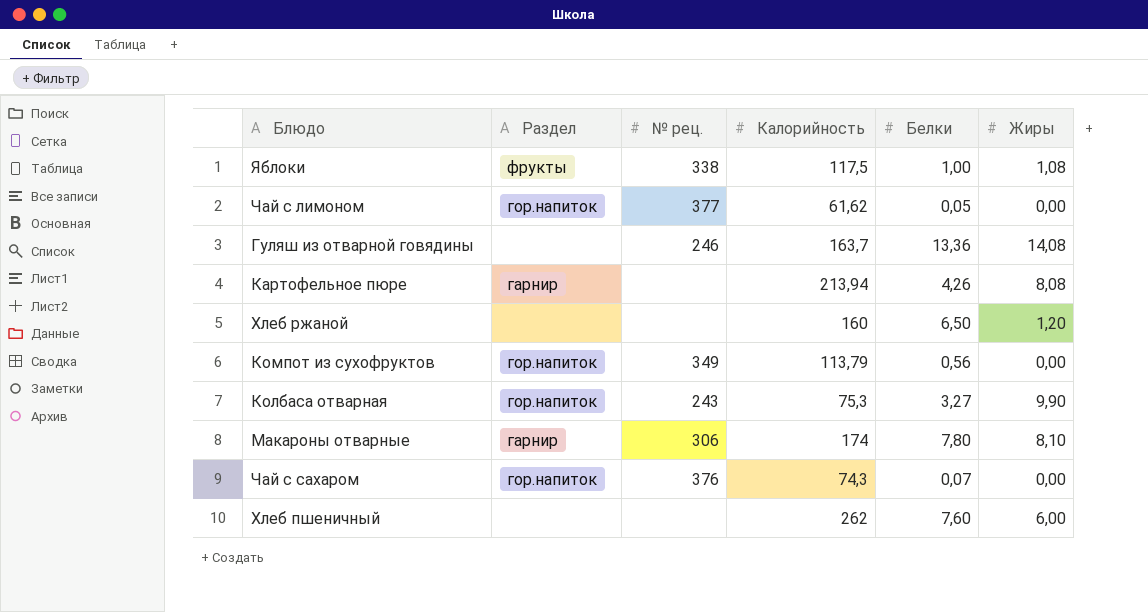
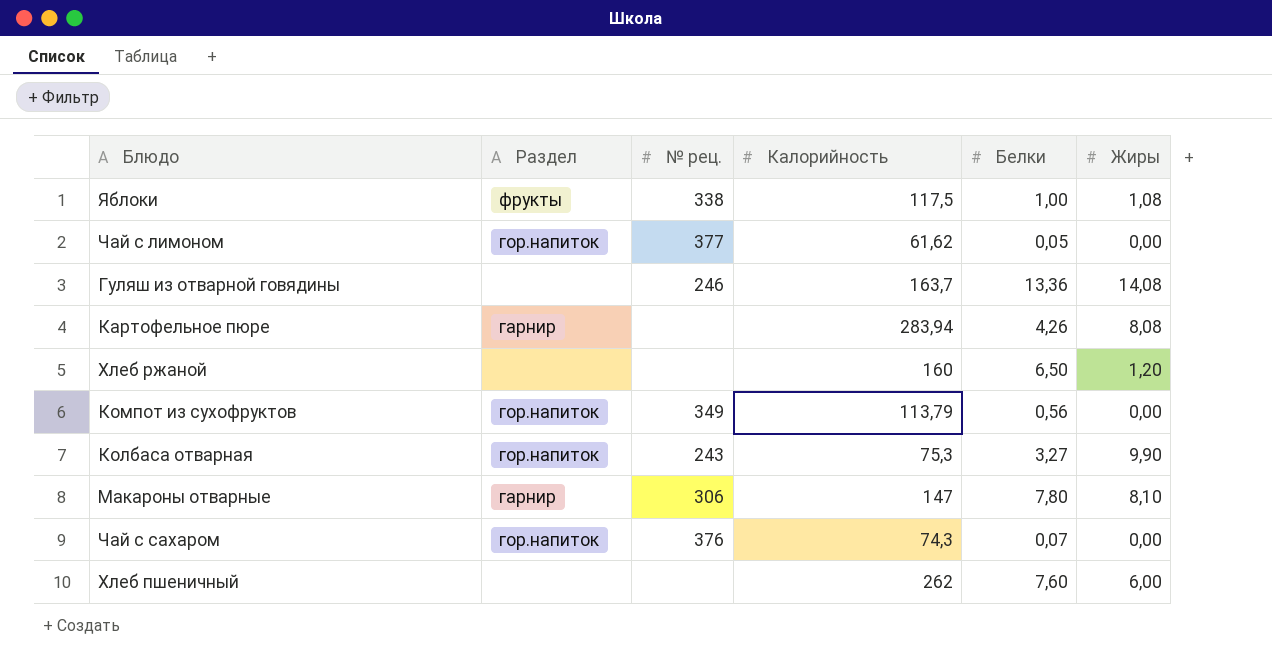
Картофельное пюре | Калорийность: 213,94 -> 283,94
Макароны отварные | Калорийность: 174 -> 147

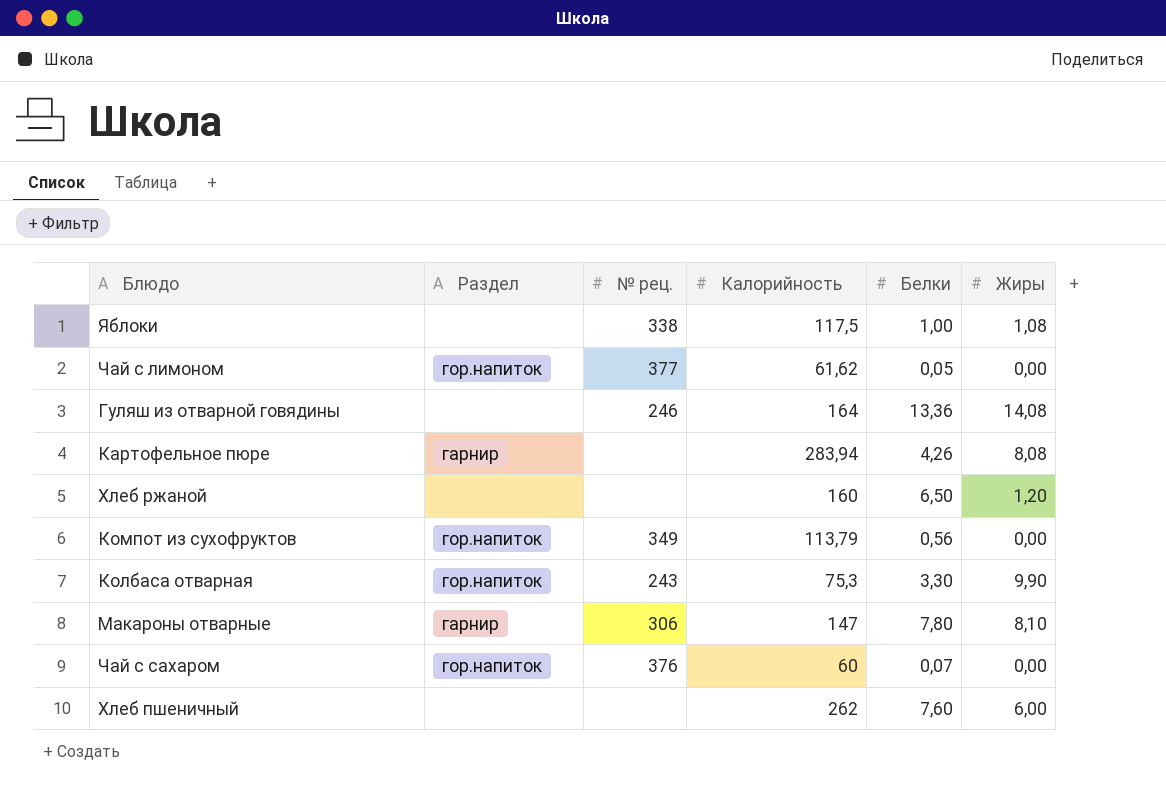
Яблоки | Раздел: фрукты -> none
Гуляш из отварной говядины | Калорийность: 163,7 -> 164
Колбаса отварная | Белки: 3,27 -> 3,30
Чай с сахаром | Калорийность: 74,3 -> 60

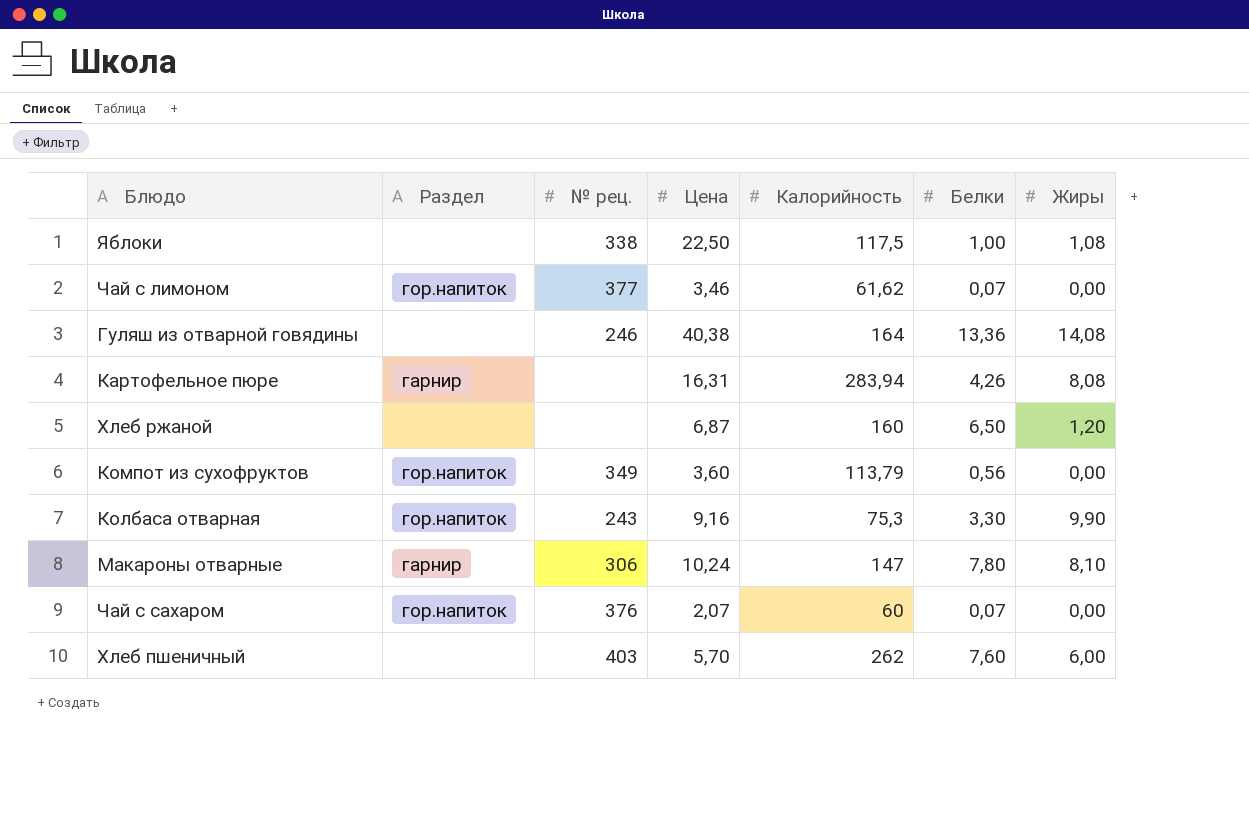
column Цена | position: none -> 4
Чай с лимоном | Белки: 0,05 -> 0,07
Хлеб пшеничный | № рец.: none -> 403

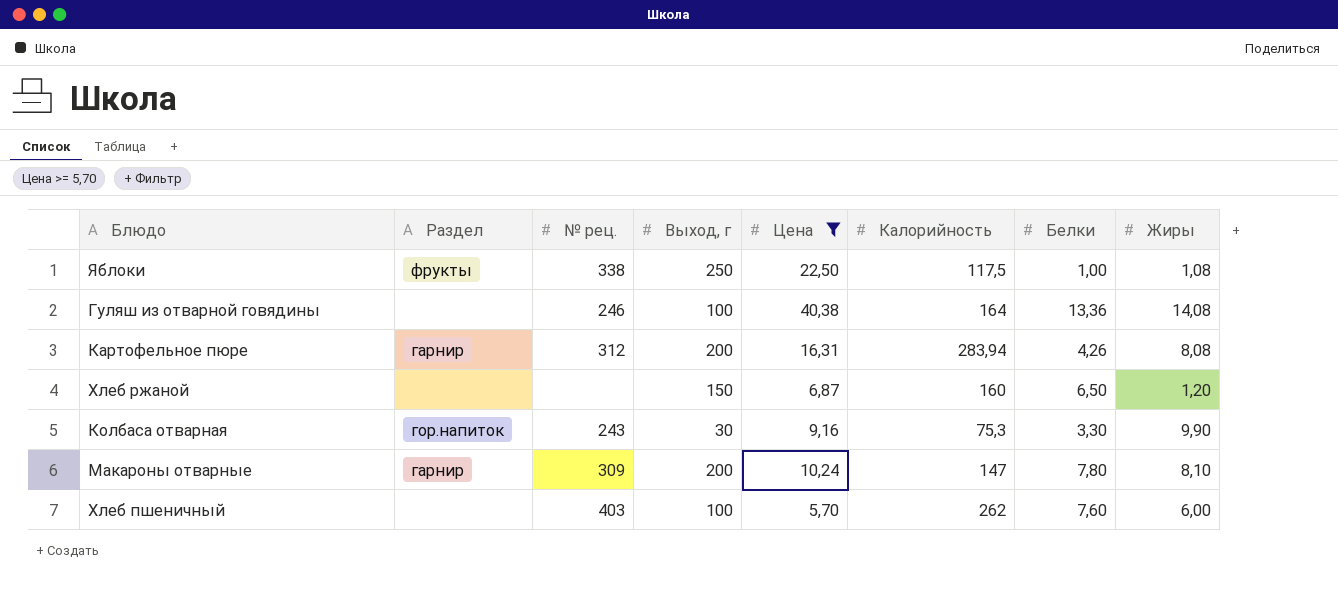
filter: none -> Цена >= 5,70
column Выход, г | position: none -> 4
Яблоки | Раздел: none -> фрукты
Картофельное пюре | № рец.: none -> 312
Макароны отварные | № рец.: 306 -> 309

